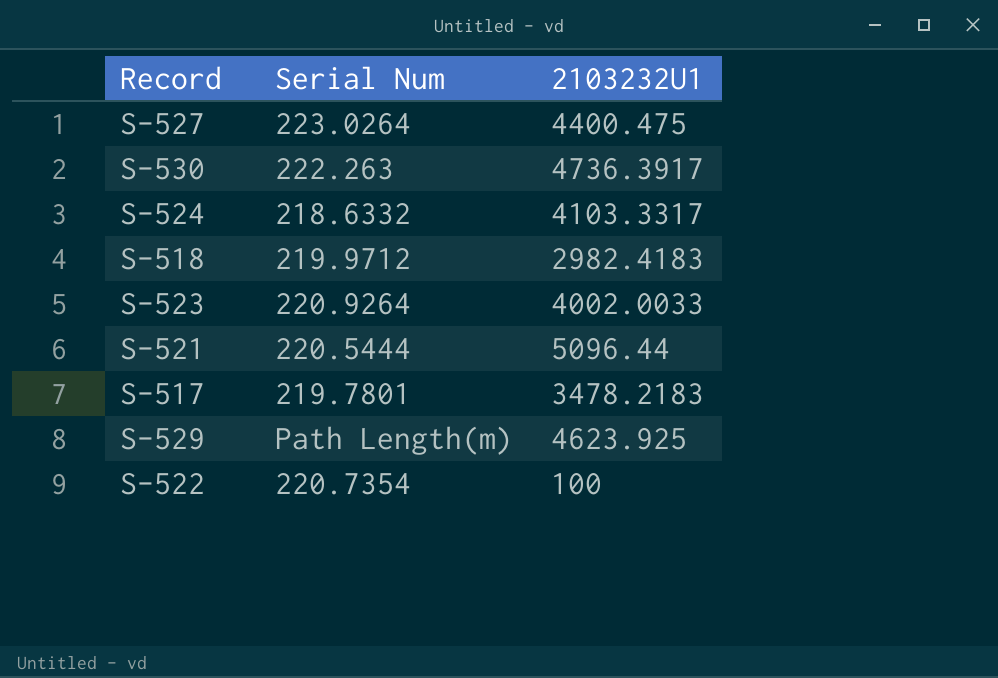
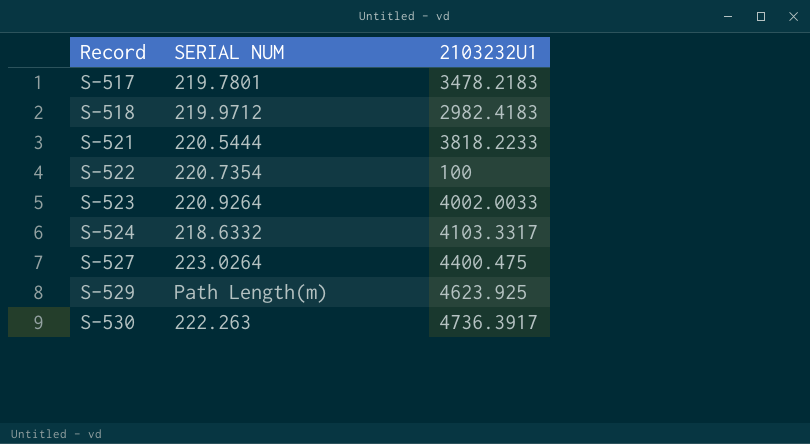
row order: none -> Record ascending
column name: Serial Num -> SERIAL NUM
S-521 | 2103232U1: 5096.44 -> 3818.2233

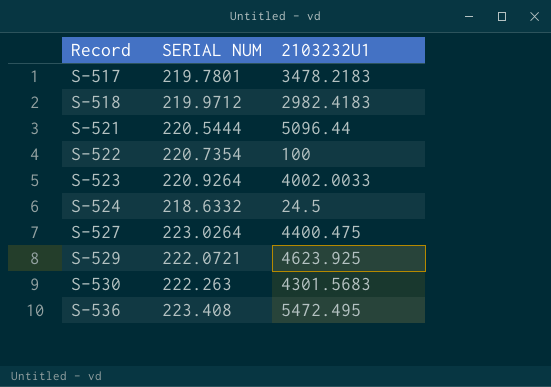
S-521 | 2103232U1: 3818.2233 -> 5096.44
S-524 | 2103232U1: 4103.3317 -> 24.5
S-529 | SERIAL NUM: Path Length(m) -> 222.0721
S-530 | 2103232U1: 4736.3917 -> 4301.5683
row S-536: none -> 223.408 | 5472.495

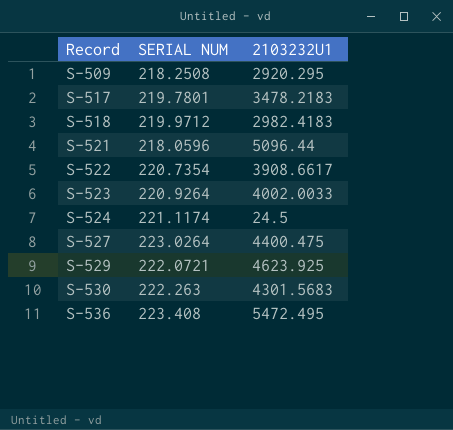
row S-509: none -> 218.2508 | 2920.295
S-521 | SERIAL NUM: 220.5444 -> 218.0596
S-522 | 2103232U1: 100 -> 3908.6617
S-524 | SERIAL NUM: 218.6332 -> 221.1174

